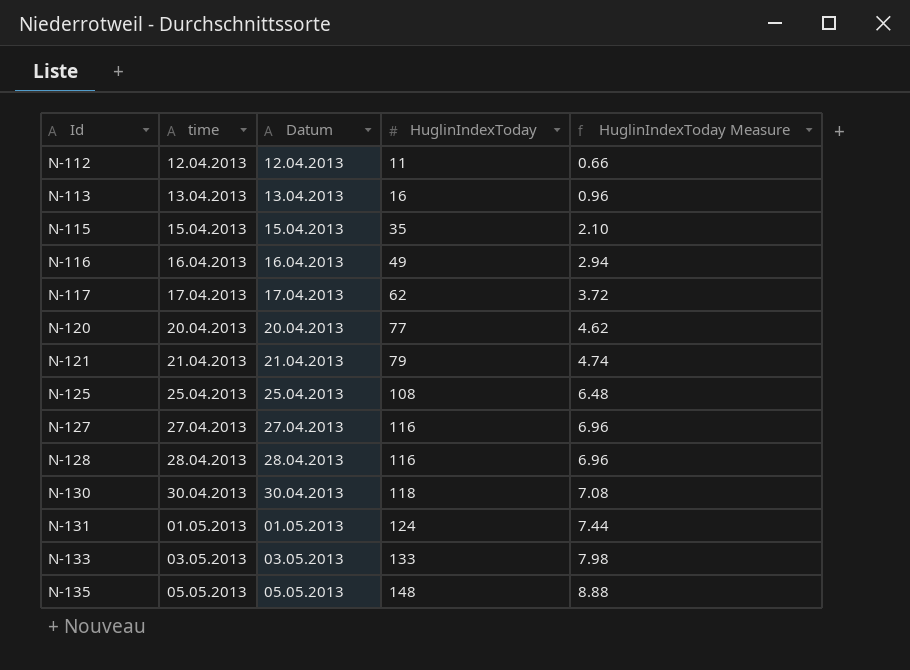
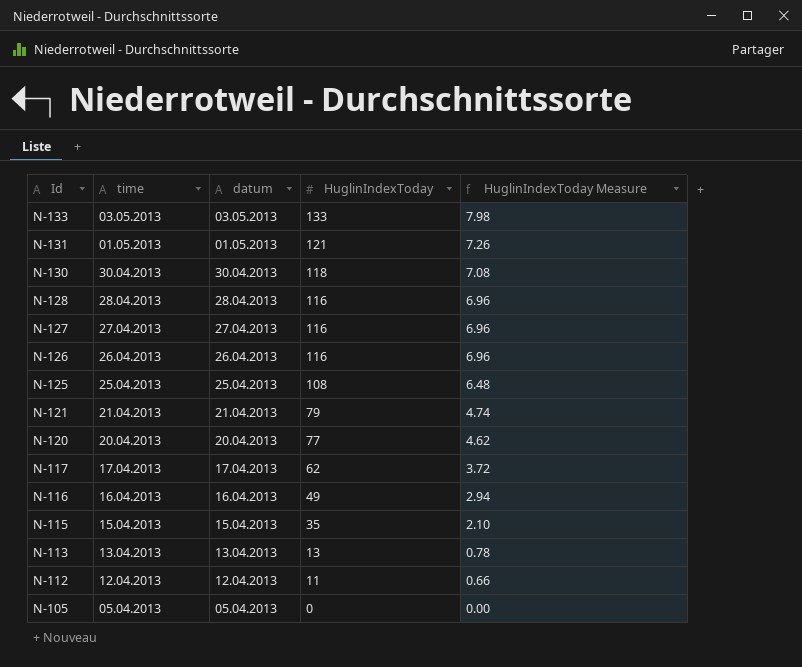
row order: Id ascending -> Id descending
column name: Datum -> datum
row N-135: 05.05.2013 | 05.05.2013 | 148 | 8.88 -> none
N-131 | HuglinIndexToday: 124 -> 121
N-131 | HuglinIndexToday Measure: 7.44 -> 7.26
row N-126: none -> 26.04.2013 | 26.04.2013 | 116 | 6.96
N-113 | HuglinIndexToday: 16 -> 13
N-113 | HuglinIndexToday Measure: 0.96 -> 0.78
row N-105: none -> 05.04.2013 | 05.04.2013 | 0 | 0.00

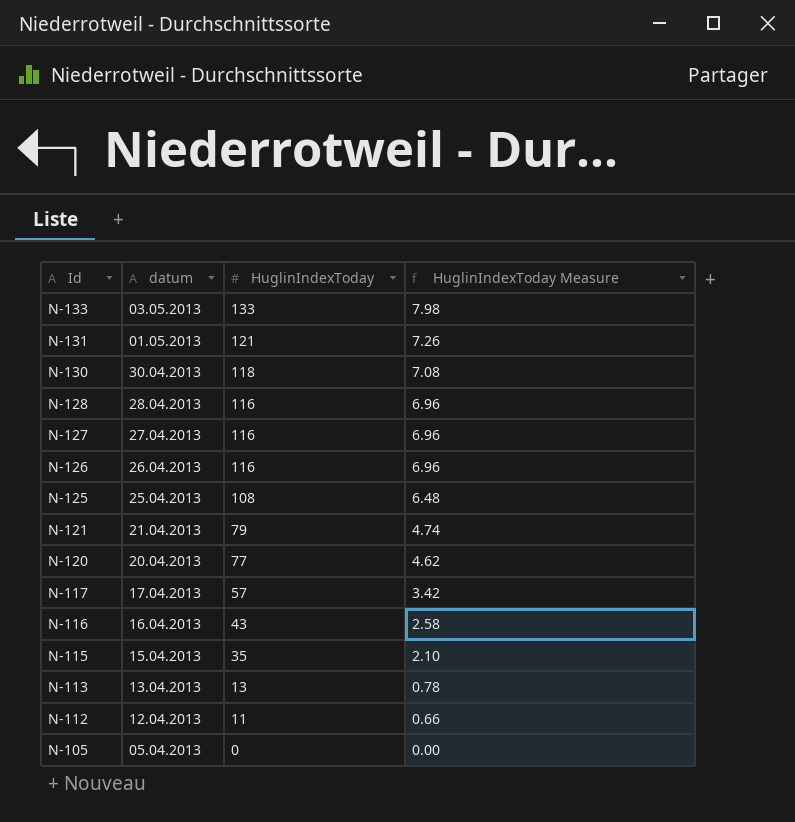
column time | position: 2 -> none
N-117 | HuglinIndexToday: 62 -> 57
N-117 | HuglinIndexToday Measure: 3.72 -> 3.42
N-116 | HuglinIndexToday: 49 -> 43
N-116 | HuglinIndexToday Measure: 2.94 -> 2.58

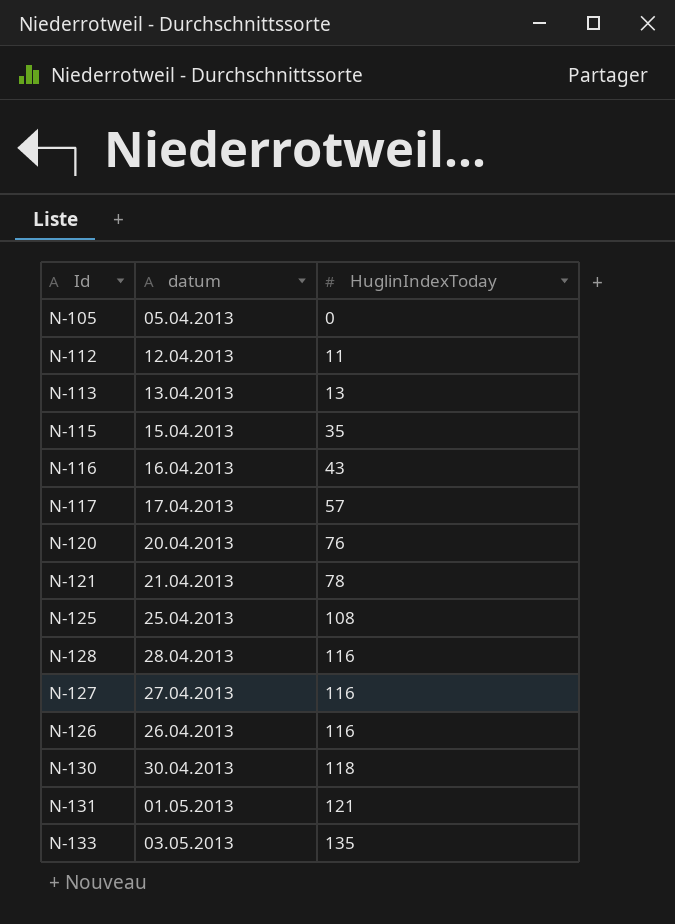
row order: Id descending -> HuglinIndexToday ascending
column HuglinIndexToday Measure | formula: [HuglinIndexToday] * 0.06 -> none
N-120 | HuglinIndexToday: 77 -> 76
N-121 | HuglinIndexToday: 79 -> 78
N-133 | HuglinIndexToday: 133 -> 135

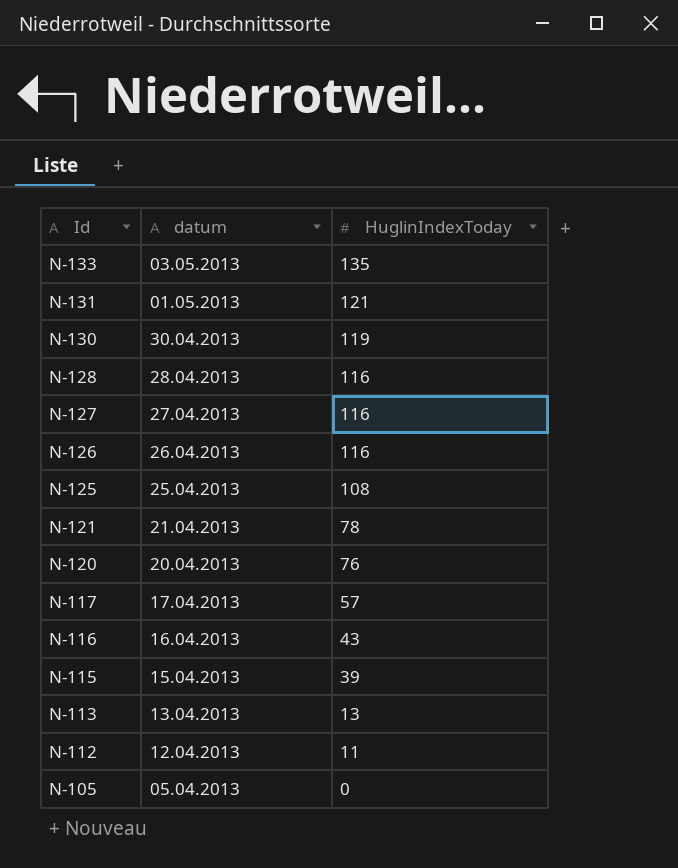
row order: HuglinIndexToday ascending -> Id descending
N-130 | HuglinIndexToday: 118 -> 119
N-115 | HuglinIndexToday: 35 -> 39

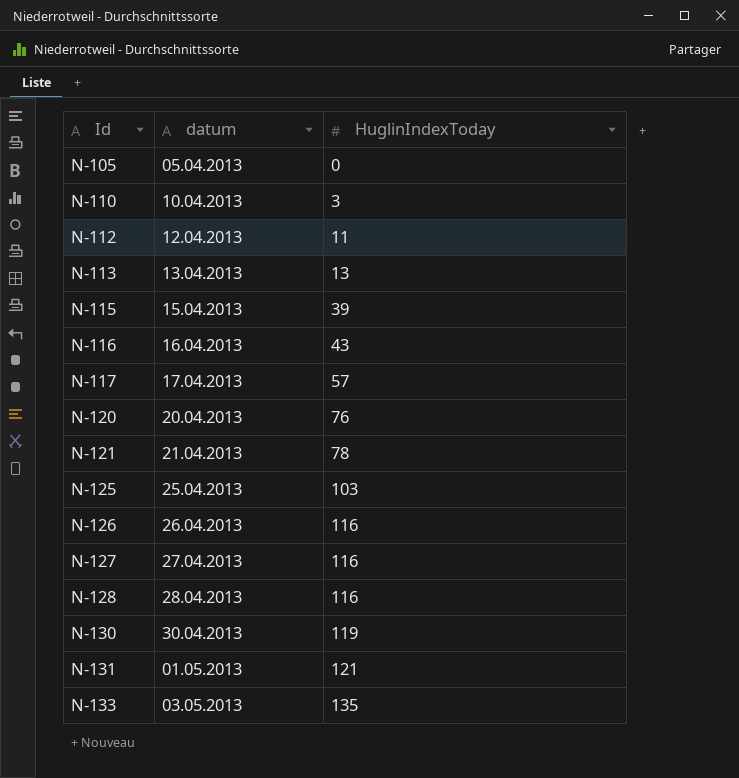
row order: Id descending -> Id ascending
row N-110: none -> 10.04.2013 | 3
N-125 | HuglinIndexToday: 108 -> 103

